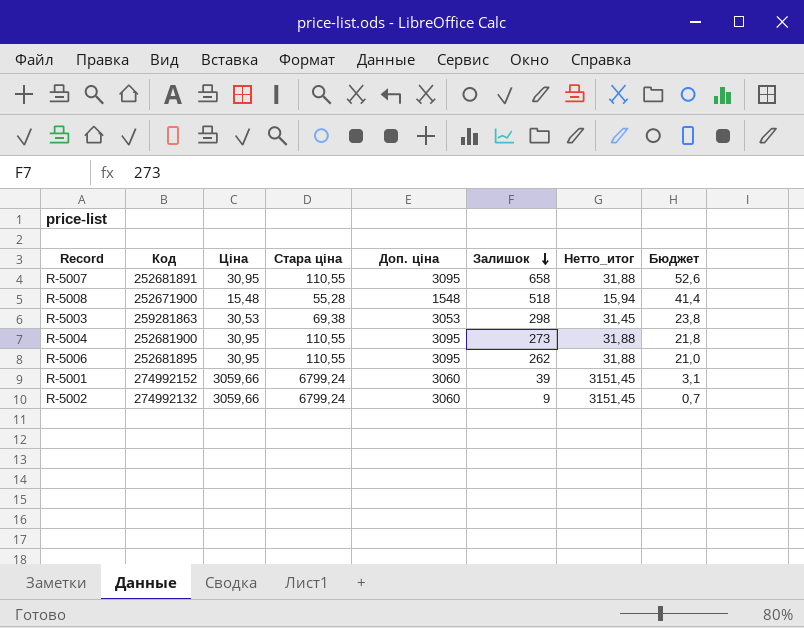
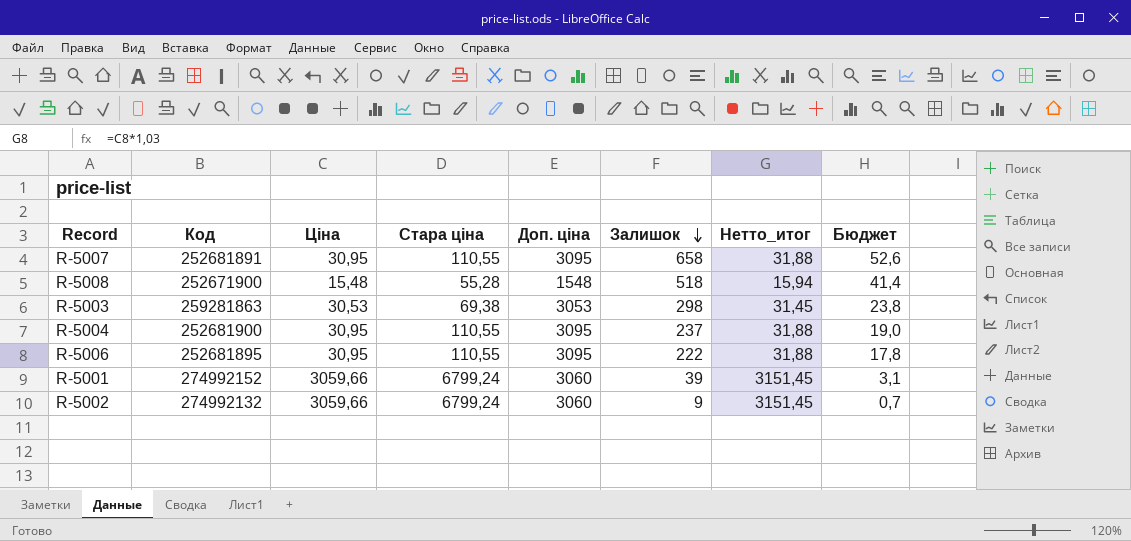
R-5004 | Залишок: 273 -> 237
R-5004 | Бюджет: 21,8 -> 19,0
R-5006 | Залишок: 262 -> 222
R-5006 | Бюджет: 21,0 -> 17,8

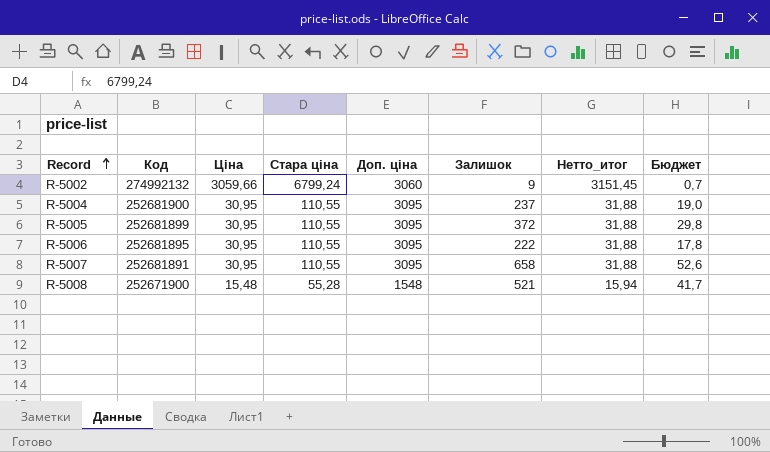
row order: Залишок descending -> Record ascending
row R-5003: 259281863 | 30,53 | 69,38 | 3053 | 298 | 31,45 | 23,8 -> none
row R-5001: 274992152 | 3059,66 | 6799,24 | 3060 | 39 | 3151,45 | 3,1 -> none
row R-5005: none -> 252681899 | 30,95 | 110,55 | 3095 | 372 | 31,88 | 29,8
R-5008 | Залишок: 518 -> 521
R-5008 | Бюджет: 41,4 -> 41,7

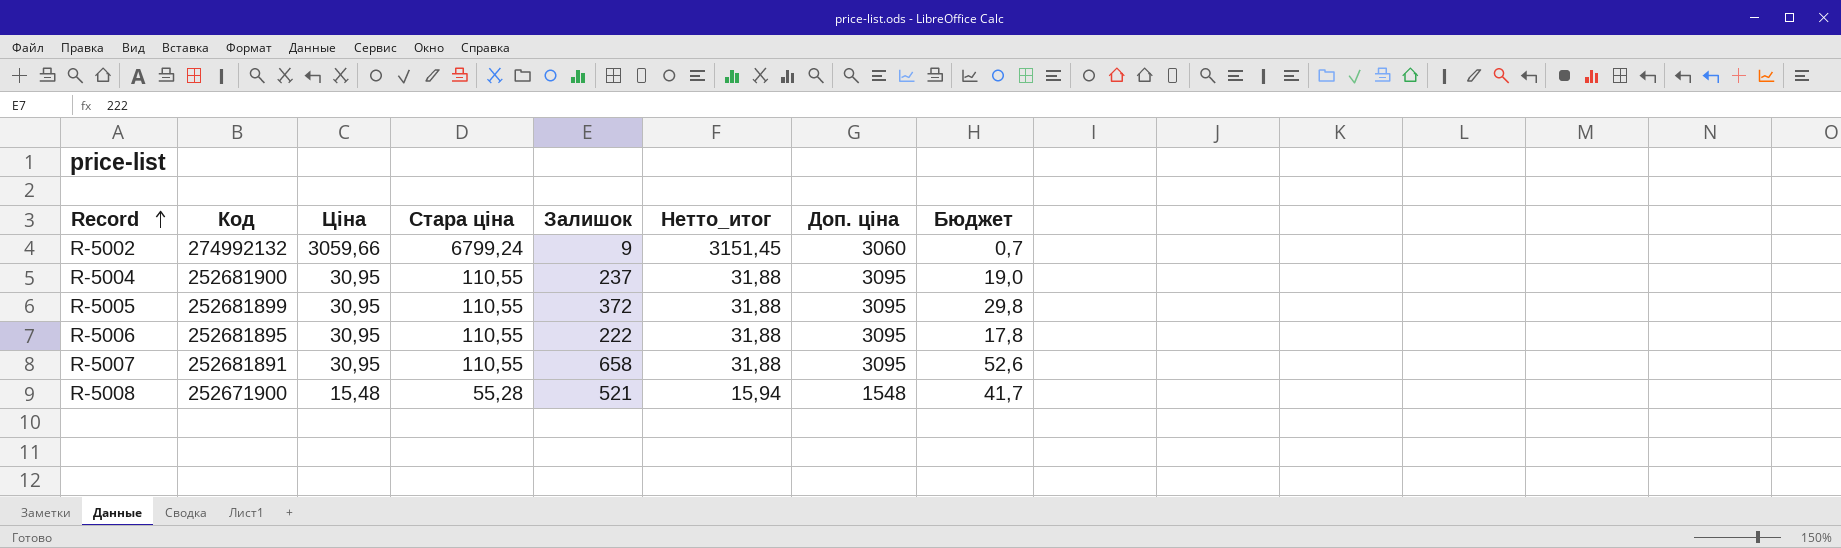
column Доп. ціна | position: 5 -> 7

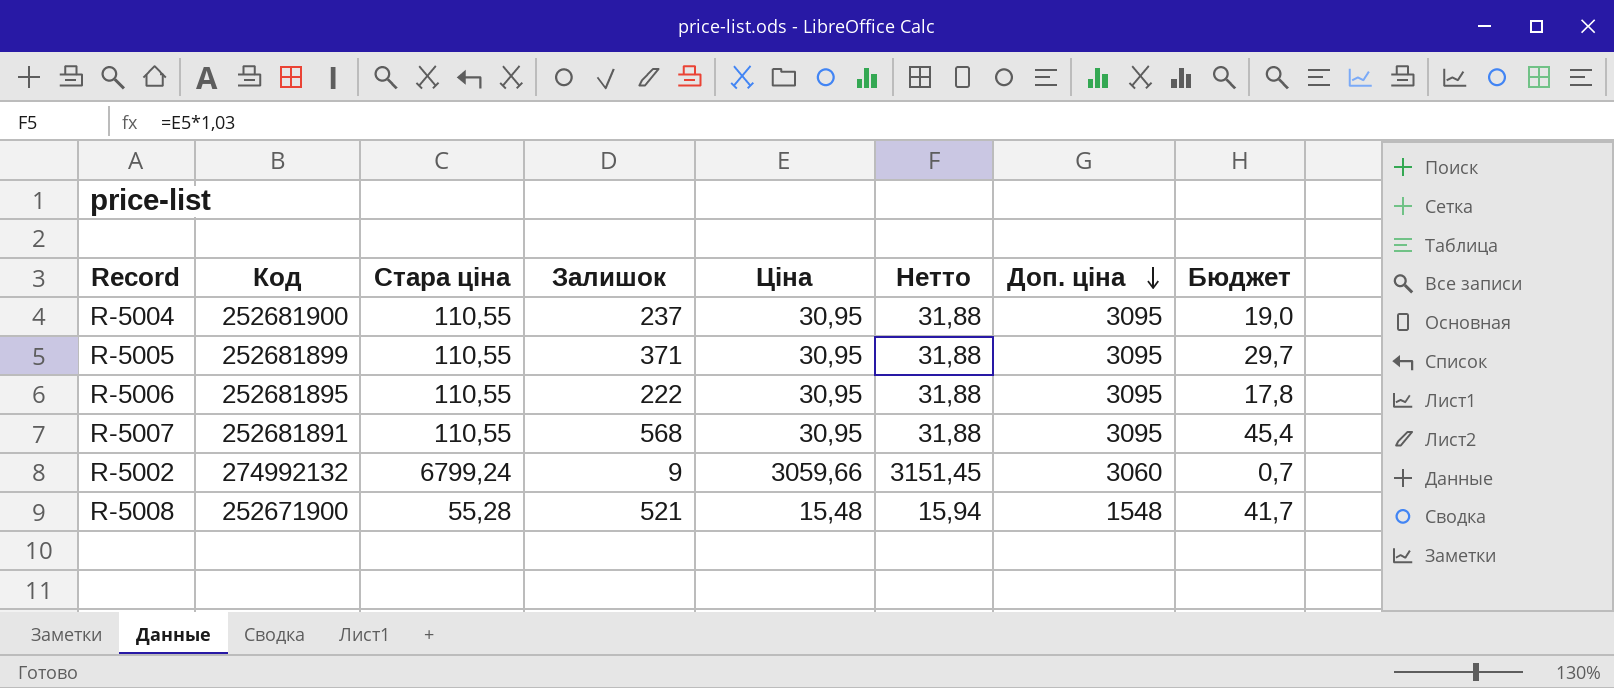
row order: Record ascending -> Доп. ціна descending
column Ціна | position: 3 -> 5
column name: Нетто_итог -> Нетто
R-5005 | Залишок: 372 -> 371
R-5005 | Бюджет: 29,8 -> 29,7
R-5007 | Залишок: 658 -> 568
R-5007 | Бюджет: 52,6 -> 45,4

